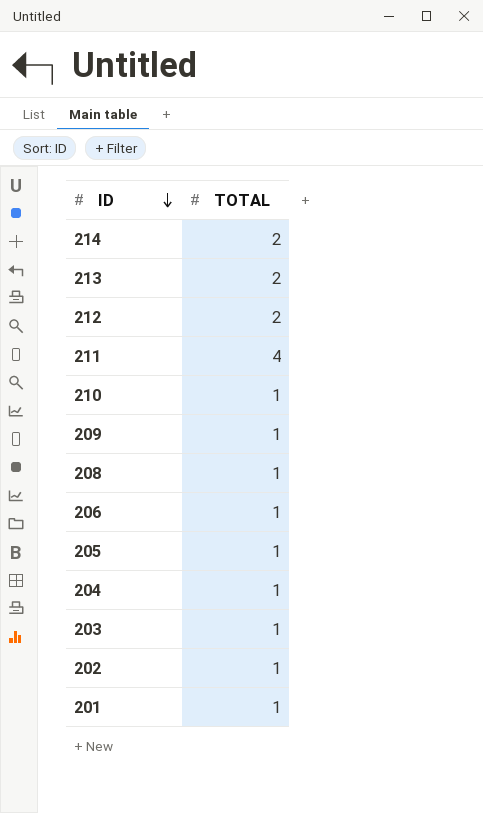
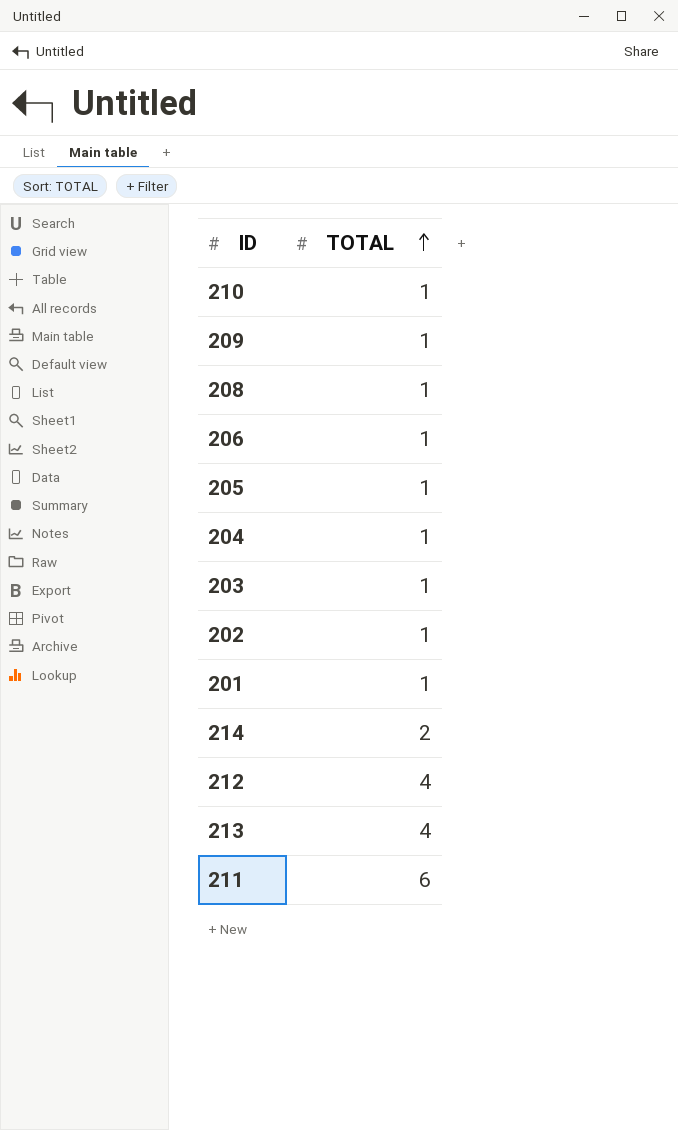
row order: ID descending -> TOTAL ascending
212 | TOTAL: 2 -> 4
213 | TOTAL: 2 -> 4
211 | TOTAL: 4 -> 6

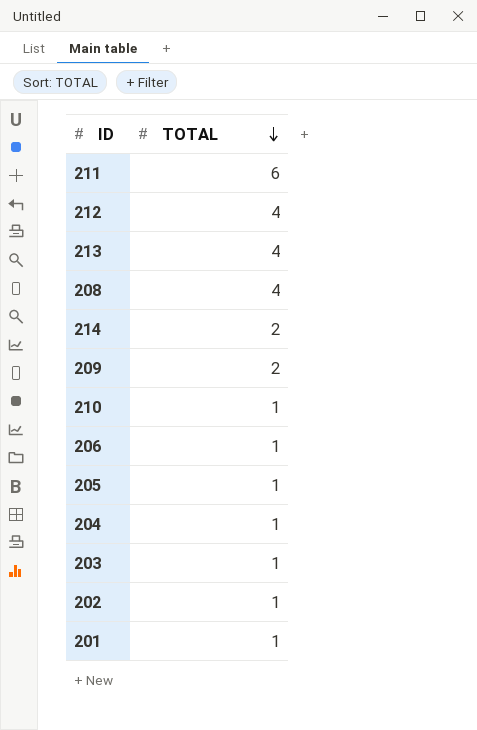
row order: TOTAL ascending -> TOTAL descending
208 | TOTAL: 1 -> 4
209 | TOTAL: 1 -> 2

